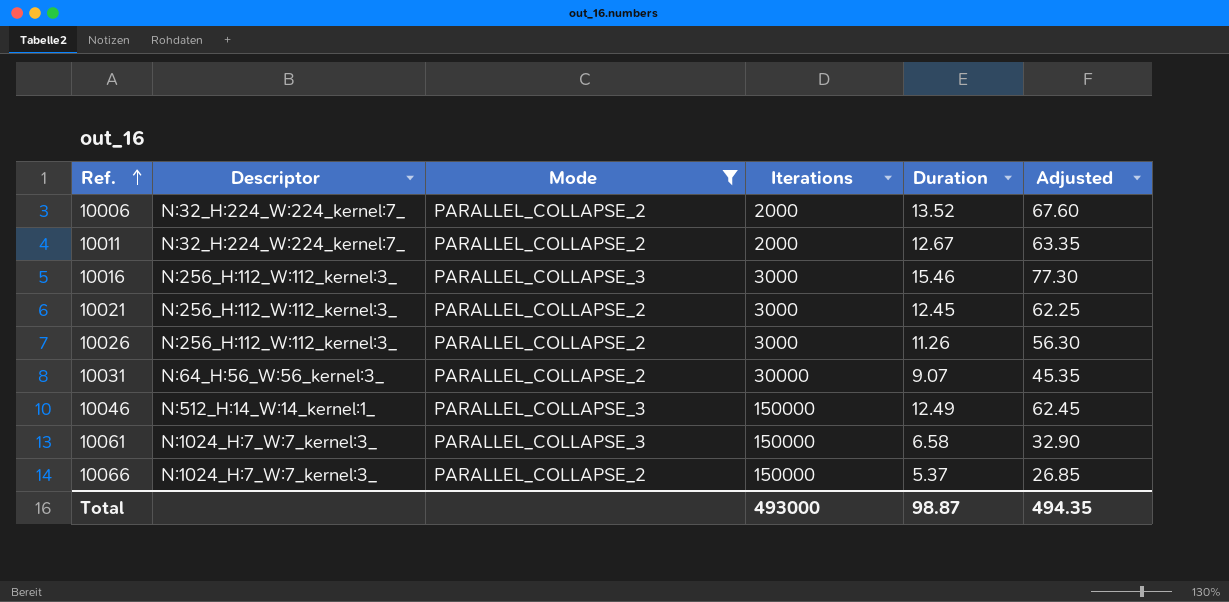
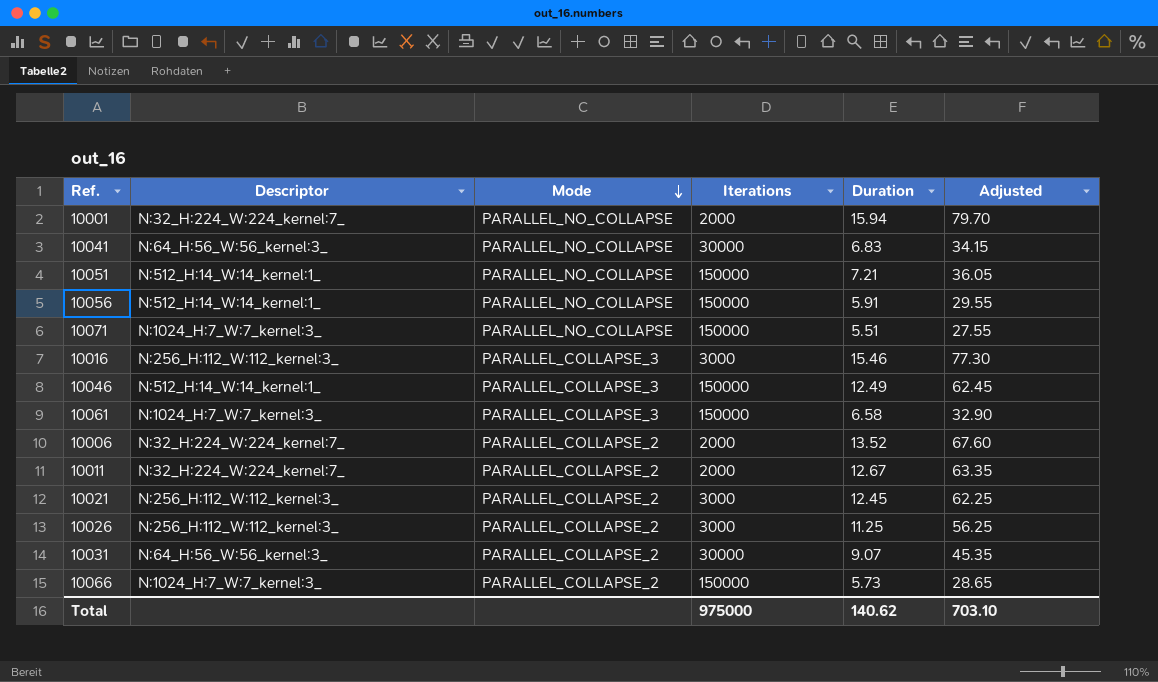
filter: Mode != PARALLEL_NO_COLLAPSE -> none
row order: Ref. ascending -> Mode descending
10026 | Duration: 11.26 -> 11.25
10026 | Adjusted: 56.30 -> 56.25
10066 | Duration: 5.37 -> 5.73
10066 | Adjusted: 26.85 -> 28.65
Total | Iterations: 493000 -> 975000
Total | Duration: 98.87 -> 140.62
Total | Adjusted: 494.35 -> 703.10

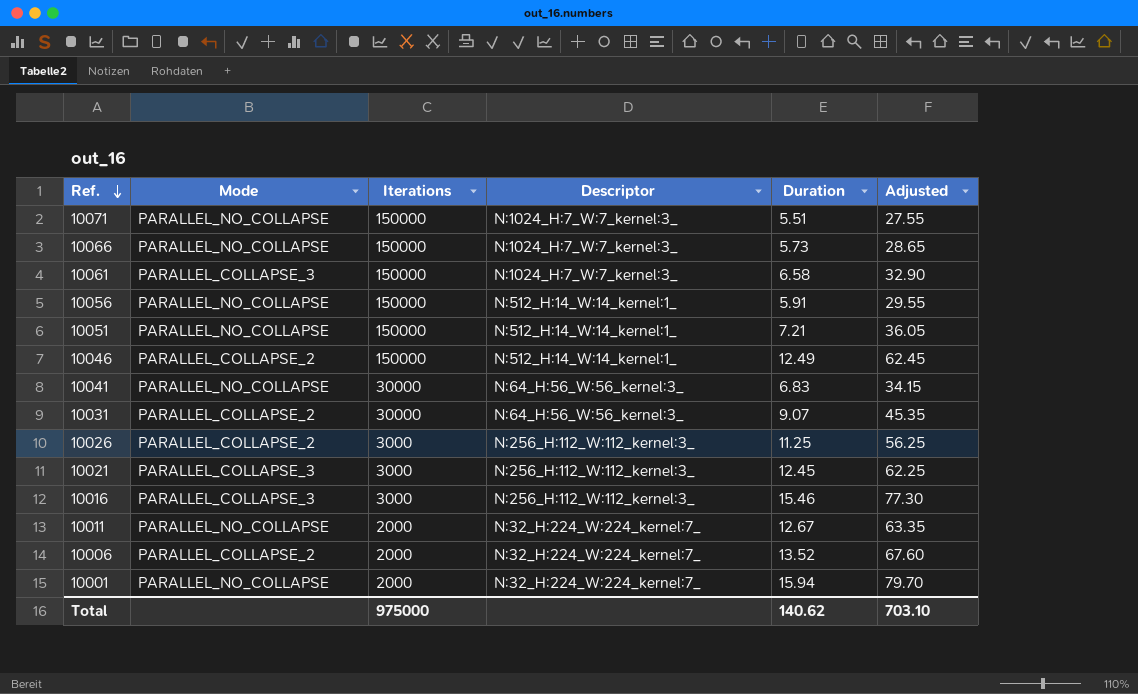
row order: Mode descending -> Ref. descending
column Descriptor | position: 2 -> 4
10066 | Mode: PARALLEL_COLLAPSE_2 -> PARALLEL_NO_COLLAPSE
10046 | Mode: PARALLEL_COLLAPSE_3 -> PARALLEL_COLLAPSE_2
10021 | Mode: PARALLEL_COLLAPSE_2 -> PARALLEL_COLLAPSE_3
10011 | Mode: PARALLEL_COLLAPSE_2 -> PARALLEL_NO_COLLAPSE

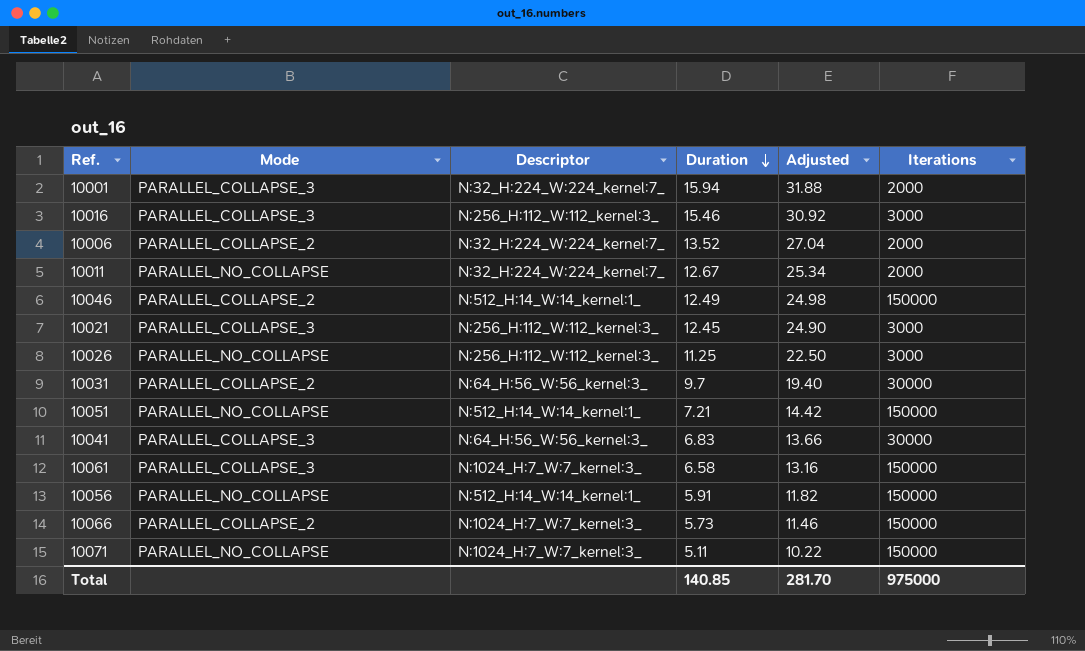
row order: Ref. descending -> Duration descending
column Adjusted | formula: [Duration] * 5 -> [Duration] * 2
column Iterations | position: 3 -> 6
10001 | Mode: PARALLEL_NO_COLLAPSE -> PARALLEL_COLLAPSE_3
10026 | Mode: PARALLEL_COLLAPSE_2 -> PARALLEL_NO_COLLAPSE
10031 | Duration: 9.07 -> 9.7
10041 | Mode: PARALLEL_NO_COLLAPSE -> PARALLEL_COLLAPSE_3
10066 | Mode: PARALLEL_NO_COLLAPSE -> PARALLEL_COLLAPSE_2
10071 | Duration: 5.51 -> 5.11
Total | Duration: 140.62 -> 140.85
Total | Adjusted: 703.10 -> 281.70

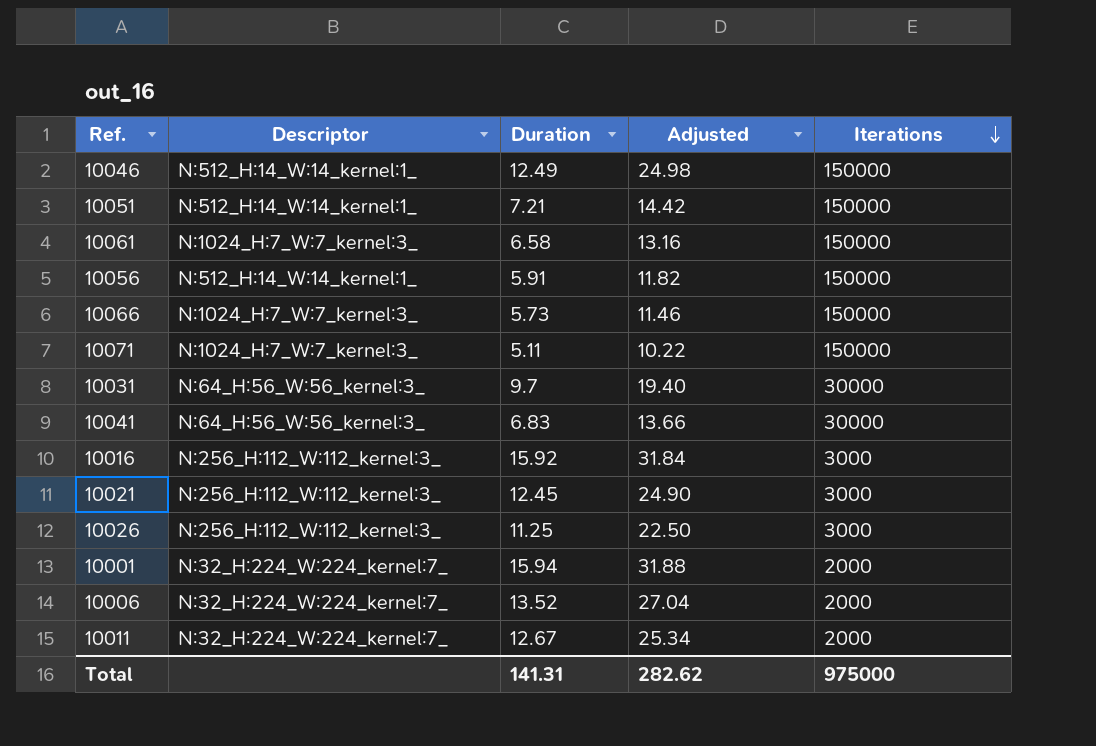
row order: Duration descending -> Iterations descending
column Mode | position: 2 -> none
10016 | Duration: 15.46 -> 15.92
10016 | Adjusted: 30.92 -> 31.84
Total | Duration: 140.85 -> 141.31
Total | Adjusted: 281.70 -> 282.62

